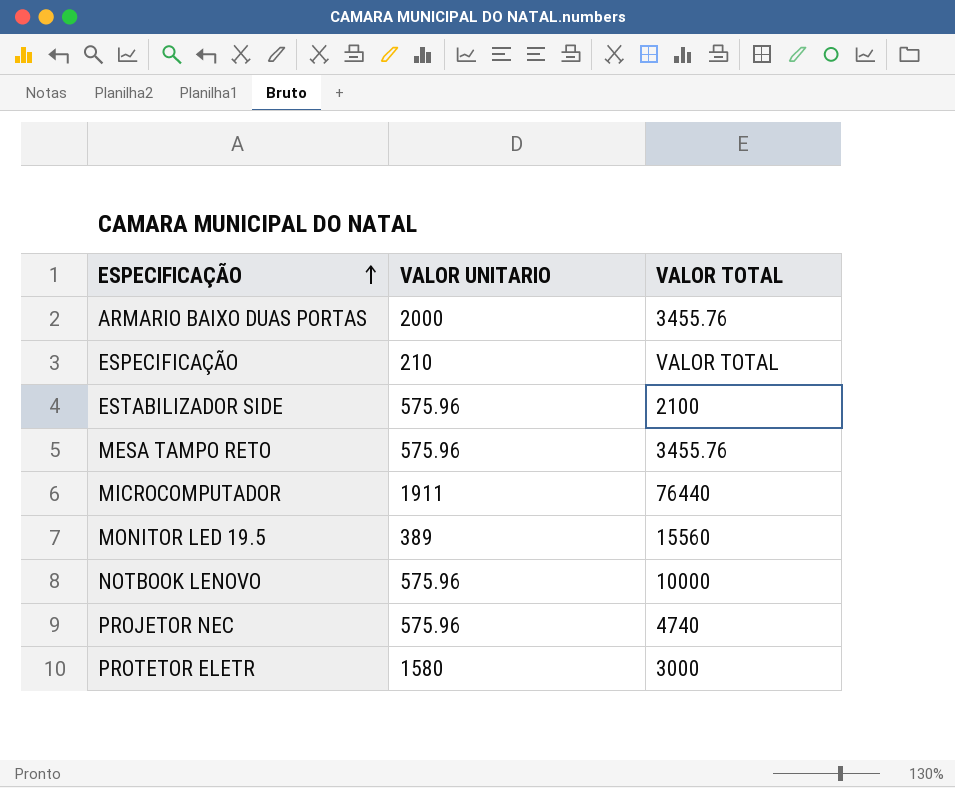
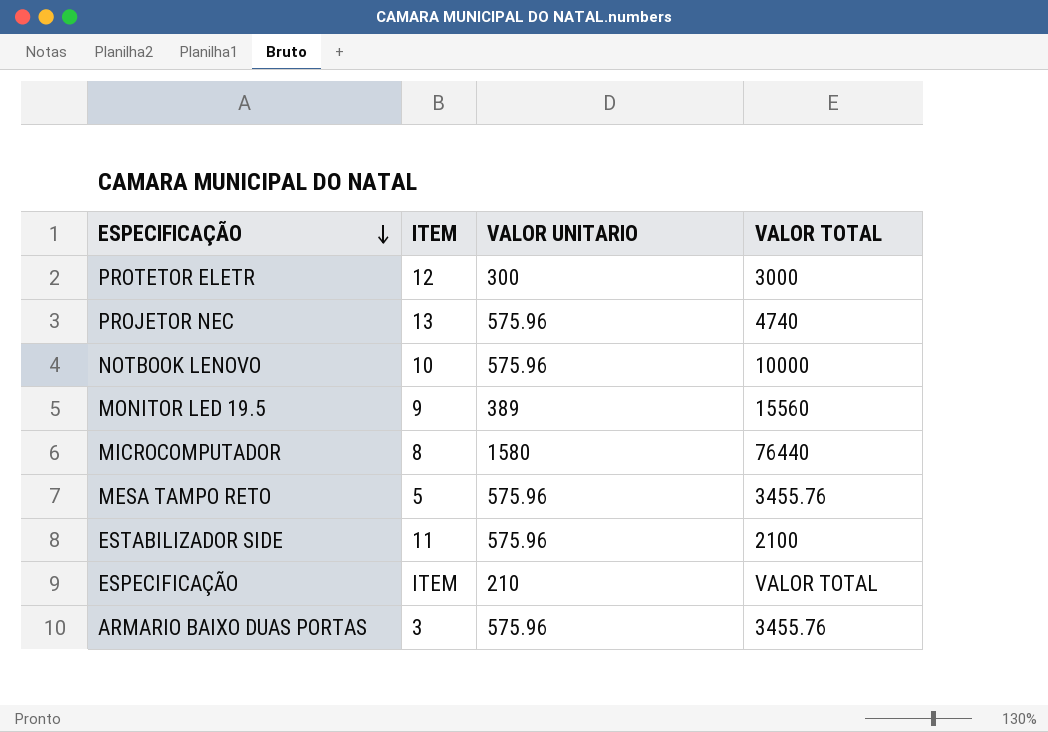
row order: ESPECIFICAÇÃO ascending -> ESPECIFICAÇÃO descending
column ITEM | position: none -> 2
PROTETOR ELETR | VALOR UNITARIO: 1580 -> 300
MICROCOMPUTADOR | VALOR UNITARIO: 1911 -> 1580
ARMARIO BAIXO DUAS PORTAS | VALOR UNITARIO: 2000 -> 575.96

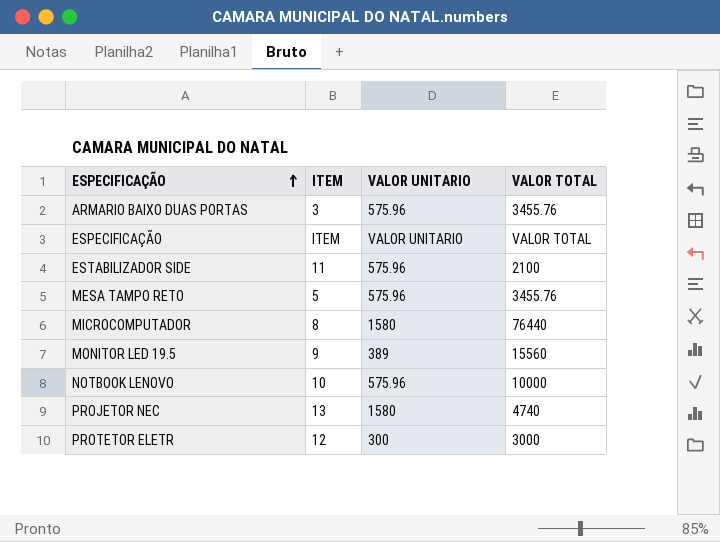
row order: ESPECIFICAÇÃO descending -> ESPECIFICAÇÃO ascending
ESPECIFICAÇÃO | VALOR UNITARIO: 210 -> VALOR UNITARIO
PROJETOR NEC | VALOR UNITARIO: 575.96 -> 1580

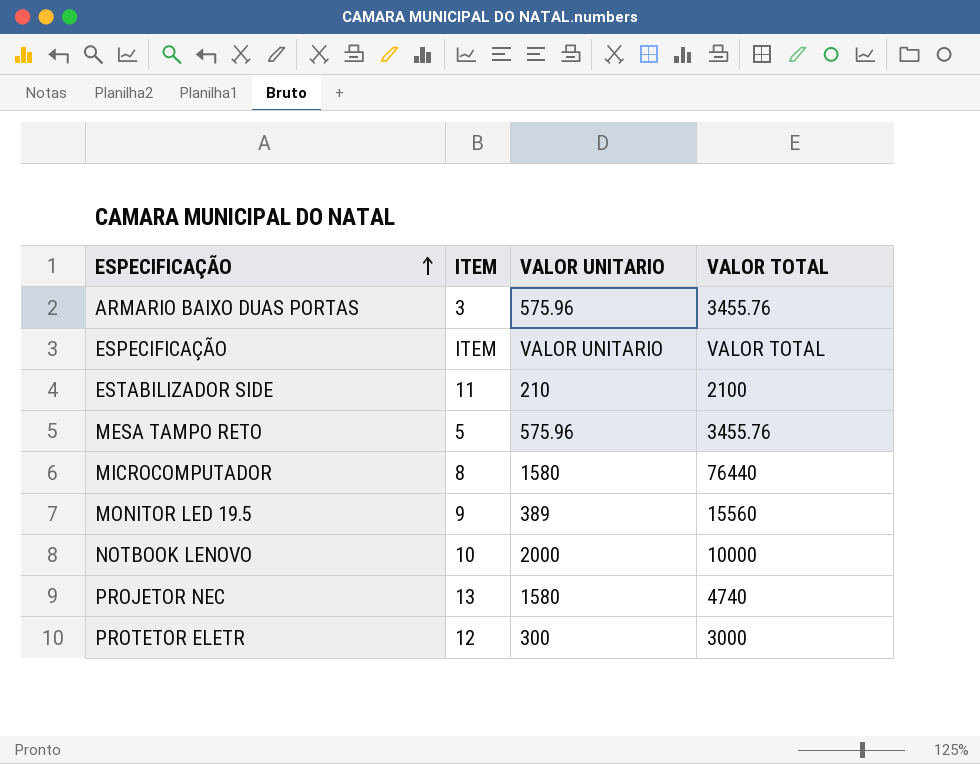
ESTABILIZADOR SIDE | VALOR UNITARIO: 575.96 -> 210
NOTBOOK LENOVO | VALOR UNITARIO: 575.96 -> 2000

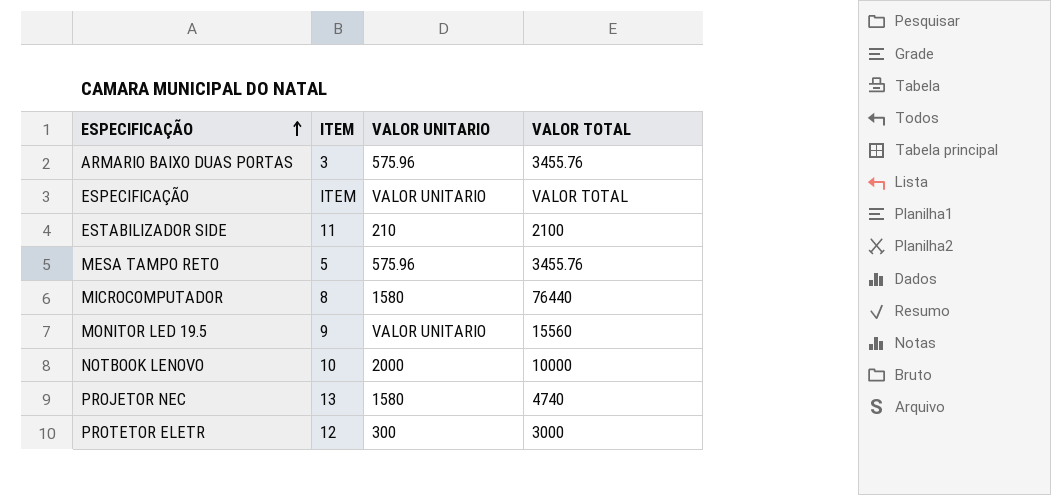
MONITOR LED 19.5 | VALOR UNITARIO: 389 -> VALOR UNITARIO

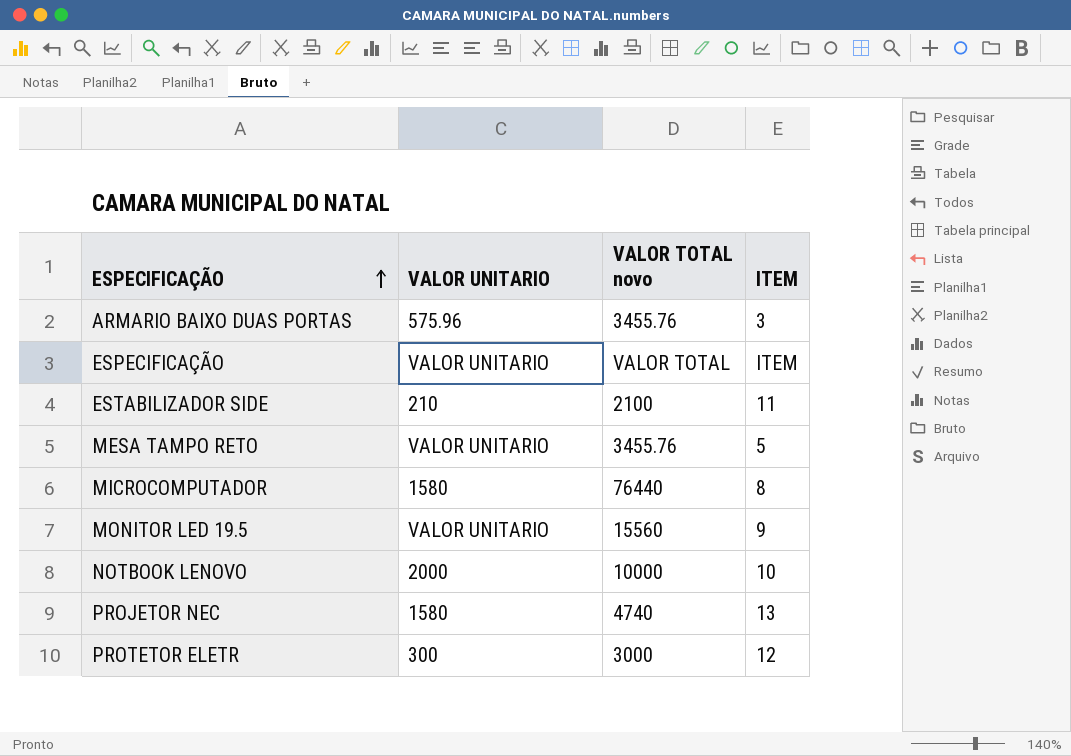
column name: VALOR TOTAL -> VALOR TOTAL novo
column ITEM | position: 2 -> 4
MESA TAMPO RETO | VALOR UNITARIO: 575.96 -> VALOR UNITARIO

